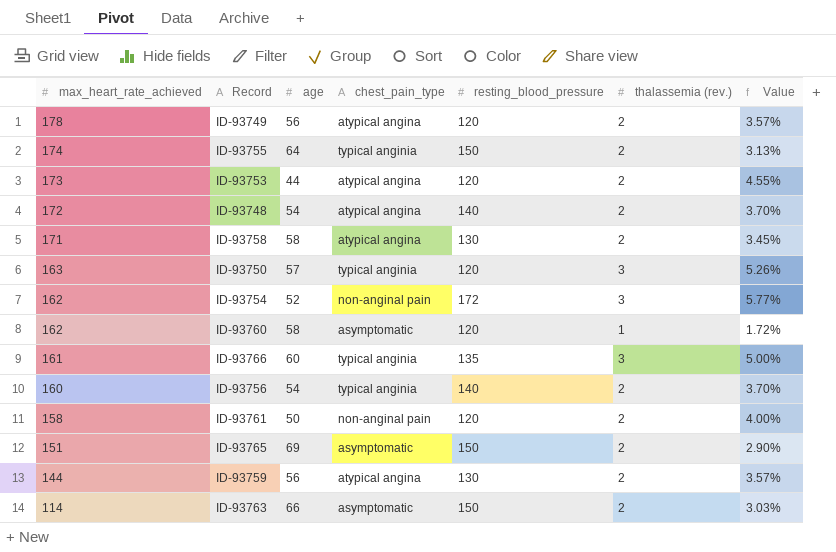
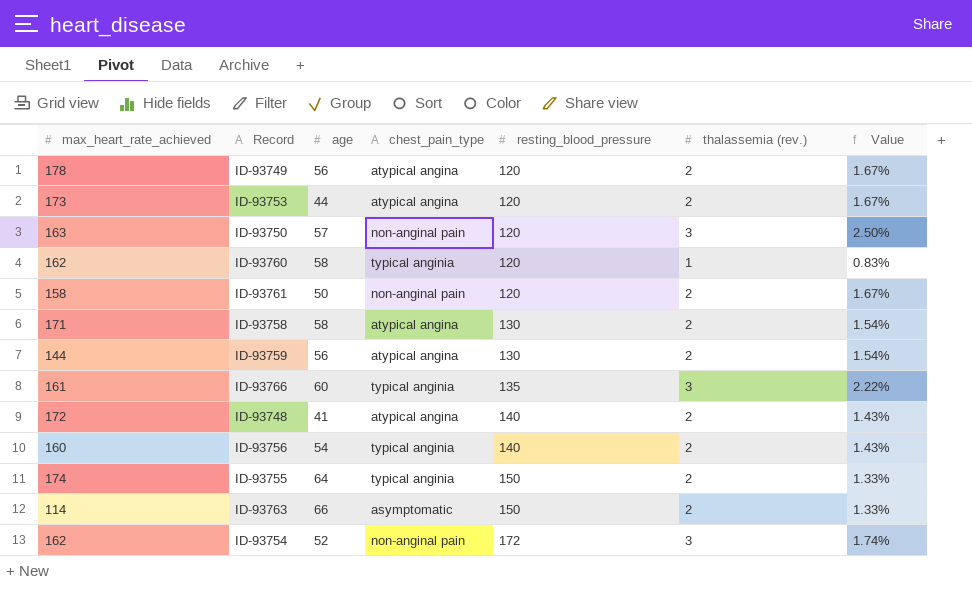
row order: max_heart_rate_achieved descending -> resting_blood_pressure ascending
column Value | formula: [thalassemia (rev.)] / [age] -> [thalassemia (rev.)] / [resting_blood_pressure]
row ID-93765: 151 | 69 | asymptomatic | 150 | 2 | 2.90% -> none
ID-93750 | chest_pain_type: typical anginia -> non-anginal pain
ID-93760 | chest_pain_type: asymptomatic -> typical anginia
ID-93748 | age: 54 -> 41

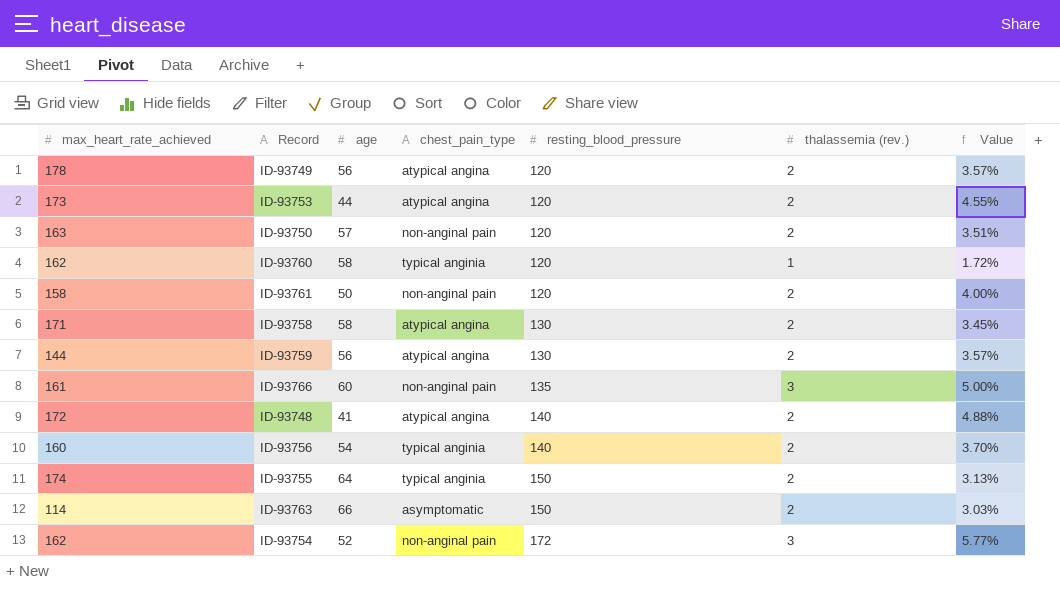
column Value | formula: [thalassemia (rev.)] / [resting_blood_pressure] -> [thalassemia (rev.)] / [age]
ID-93750 | thalassemia (rev.): 3 -> 2
ID-93766 | chest_pain_type: typical anginia -> non-anginal pain

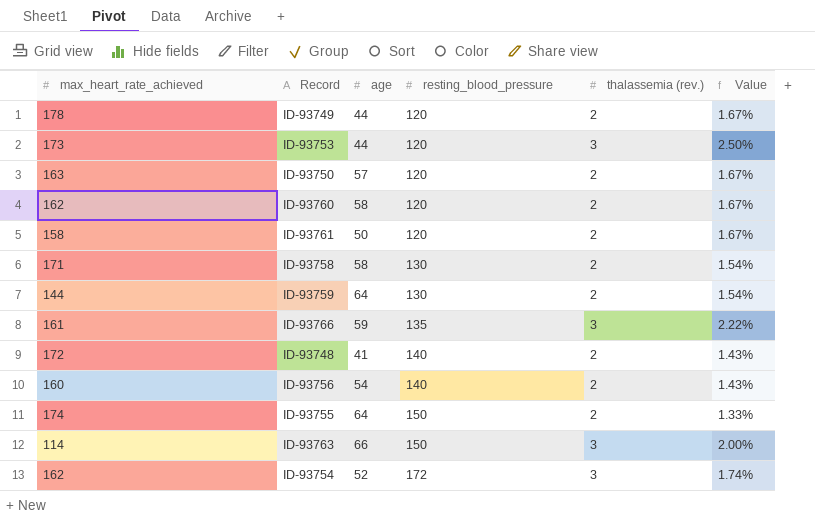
column chest_pain_type | position: 4 -> none
column Value | formula: [thalassemia (rev.)] / [age] -> [thalassemia (rev.)] / [resting_blood_pressure]
ID-93749 | age: 56 -> 44
ID-93753 | thalassemia (rev.): 2 -> 3
ID-93760 | thalassemia (rev.): 1 -> 2
ID-93759 | age: 56 -> 64
ID-93766 | age: 60 -> 59
ID-93763 | thalassemia (rev.): 2 -> 3

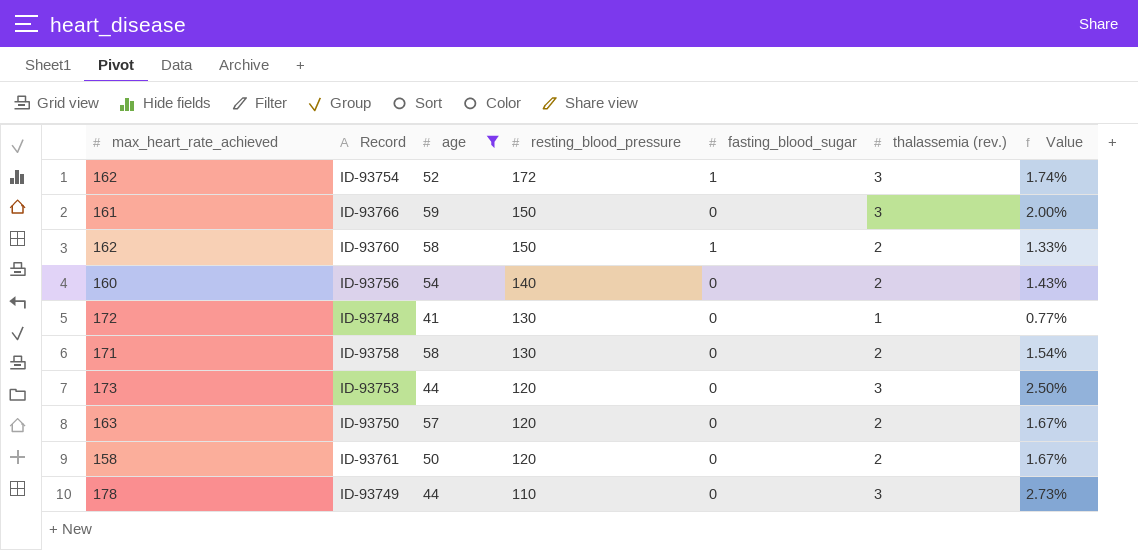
filter: none -> age <= 59
row order: resting_blood_pressure ascending -> resting_blood_pressure descending
column fasting_blood_sugar | position: none -> 5
ID-93766 | resting_blood_pressure: 135 -> 150
ID-93766 | Value: 2.22% -> 2.00%
ID-93760 | resting_blood_pressure: 120 -> 150
ID-93760 | Value: 1.67% -> 1.33%
ID-93748 | resting_blood_pressure: 140 -> 130
ID-93748 | thalassemia (rev.): 2 -> 1
ID-93748 | Value: 1.43% -> 0.77%
ID-93749 | resting_blood_pressure: 120 -> 110
ID-93749 | thalassemia (rev.): 2 -> 3
ID-93749 | Value: 1.67% -> 2.73%

